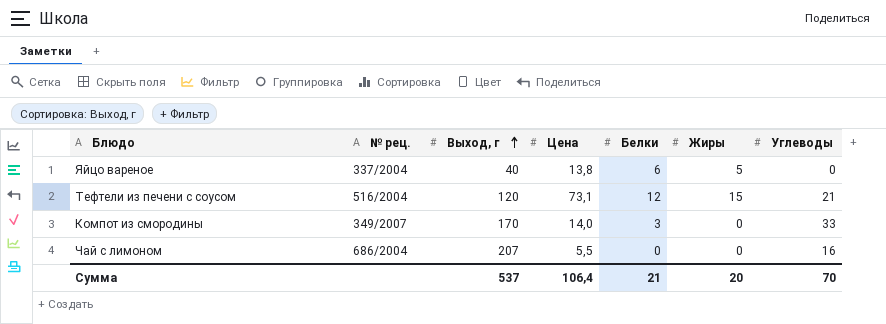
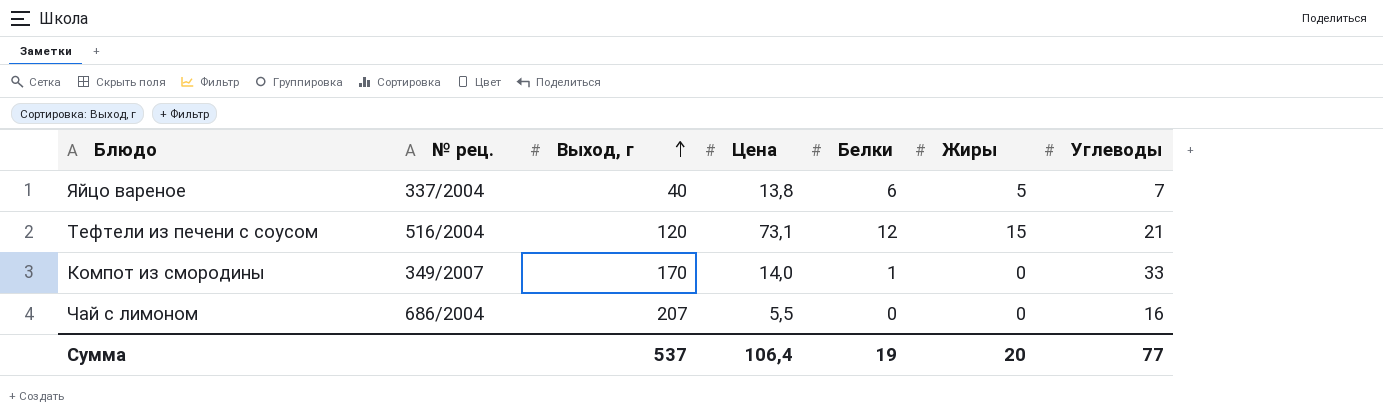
Яйцо вареное | Углеводы: 0 -> 7
Компот из смородины | Белки: 3 -> 1
Сумма | Белки: 21 -> 19
Сумма | Углеводы: 70 -> 77

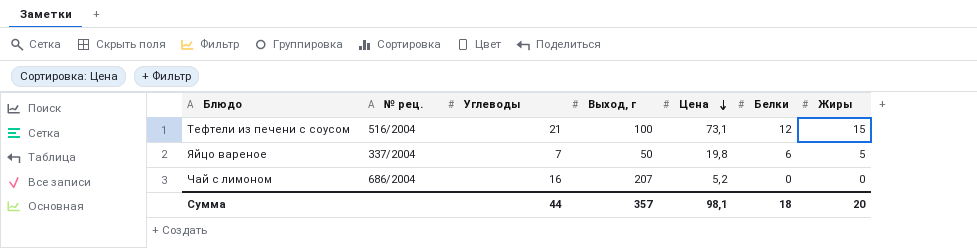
row order: Выход, г ascending -> Цена descending
column Углеводы | position: 7 -> 3
row Компот из смородины: 349/2007 | 170 | 14,0 | 1 | 0 | 33 -> none
Тефтели из печени с соусом | Выход, г: 120 -> 100
Яйцо вареное | Выход, г: 40 -> 50
Яйцо вареное | Цена: 13,8 -> 19,8
Чай с лимоном | Цена: 5,5 -> 5,2
Сумма | Углеводы: 77 -> 44
Сумма | Выход, г: 537 -> 357
Сумма | Цена: 106,4 -> 98,1
Сумма | Белки: 19 -> 18

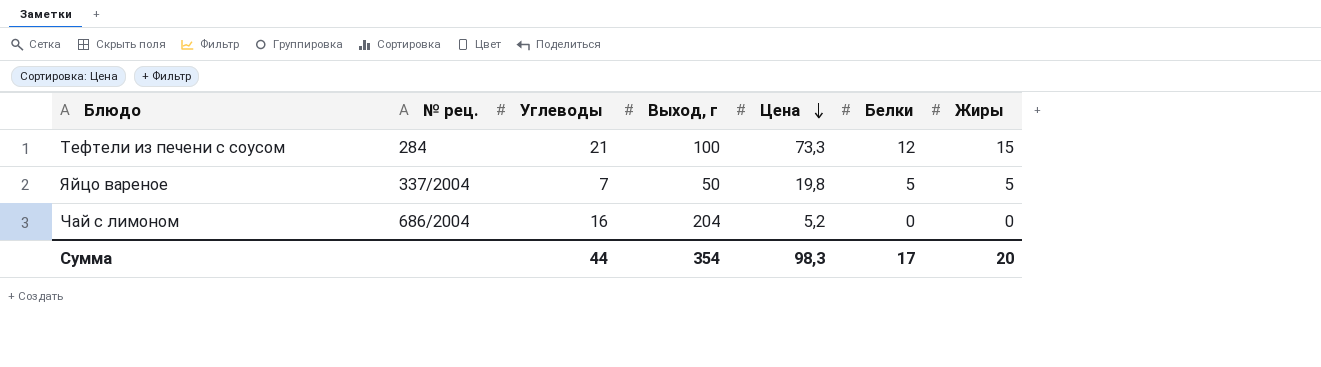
Тефтели из печени с соусом | № рец.: 516/2004 -> 284
Тефтели из печени с соусом | Цена: 73,1 -> 73,3
Яйцо вареное | Белки: 6 -> 5
Чай с лимоном | Выход, г: 207 -> 204
Сумма | Выход, г: 357 -> 354
Сумма | Цена: 98,1 -> 98,3
Сумма | Белки: 18 -> 17

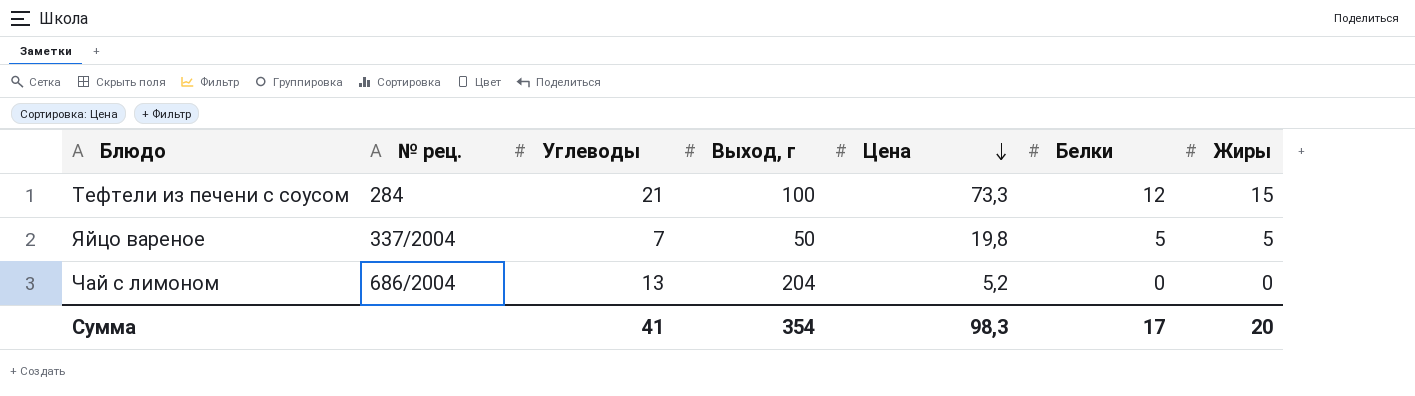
Чай с лимоном | Углеводы: 16 -> 13
Сумма | Углеводы: 44 -> 41

